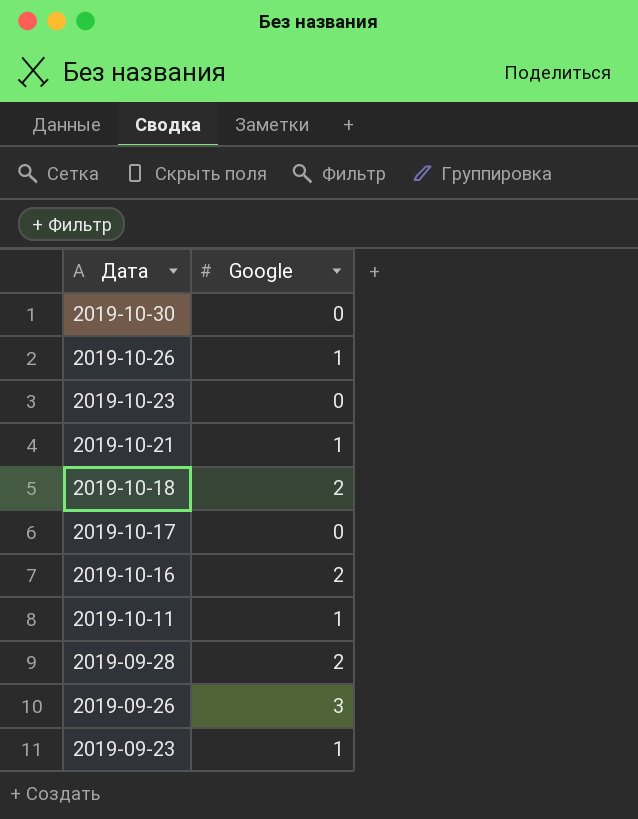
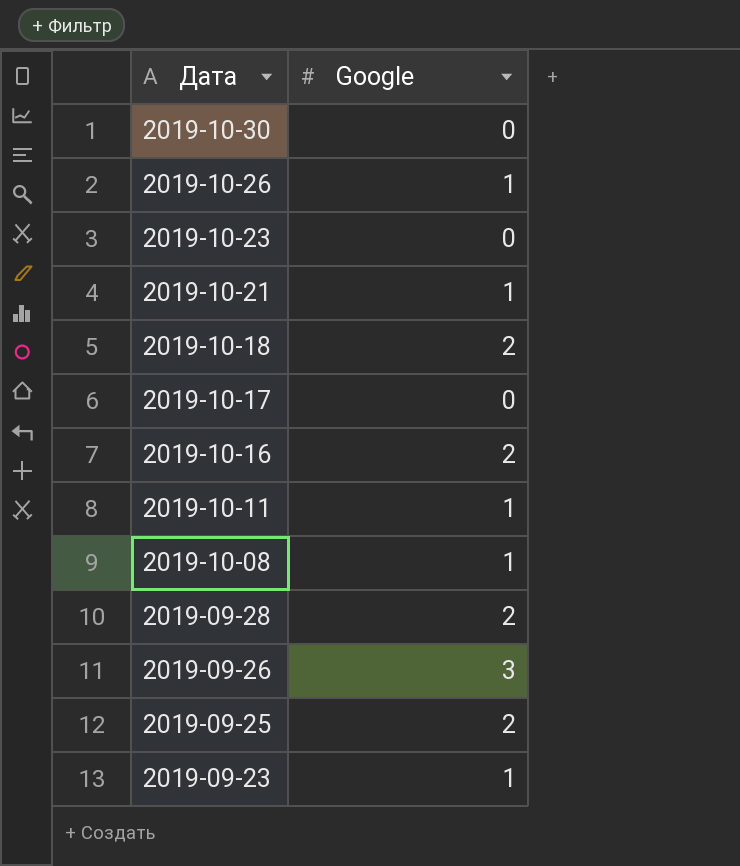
row 2019-10-08: none -> 1
row 2019-09-25: none -> 2

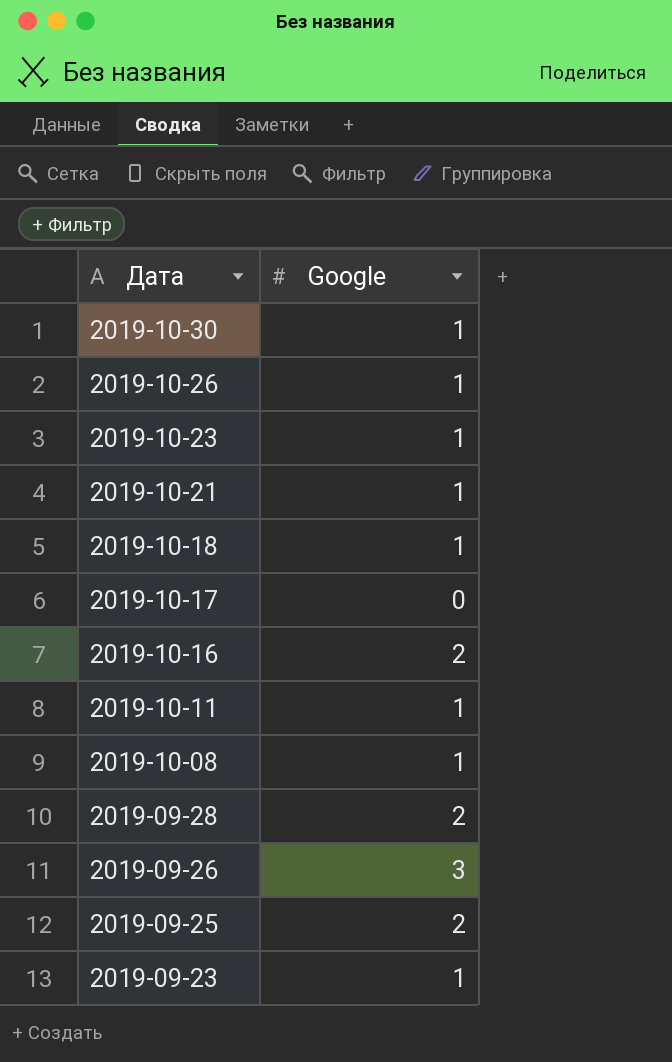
2019-10-30 | Google: 0 -> 1
2019-10-23 | Google: 0 -> 1
2019-10-18 | Google: 2 -> 1

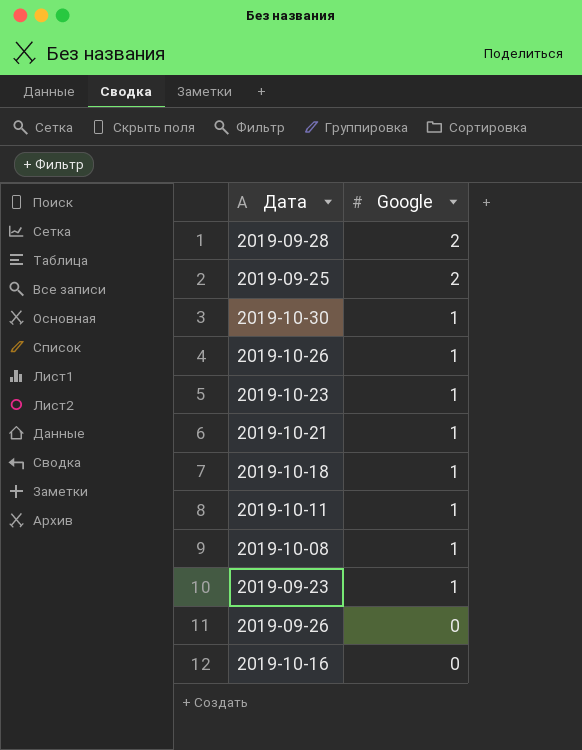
row order: Дата descending -> Google descending
row 2019-10-17: 0 -> none
2019-09-26 | Google: 3 -> 0
2019-10-16 | Google: 2 -> 0

